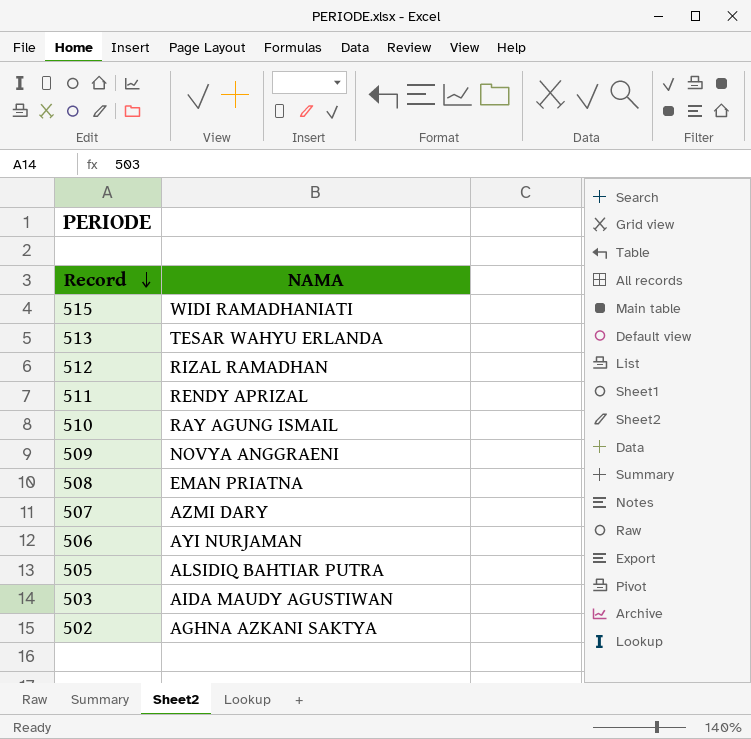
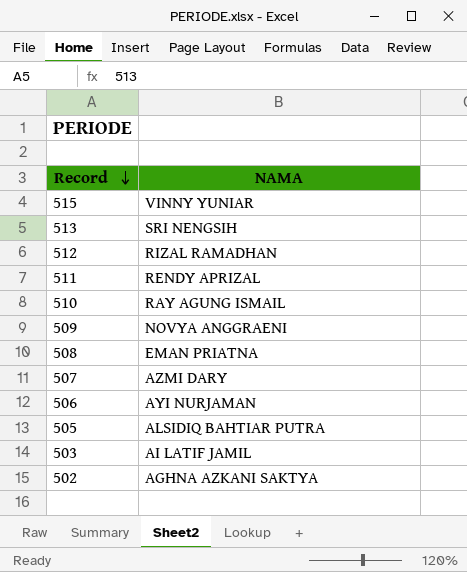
515 | NAMA: WIDI RAMADHANIATI -> VINNY YUNIAR
513 | NAMA: TESAR WAHYU ERLANDA -> SRI NENGSIH
503 | NAMA: AIDA MAUDY AGUSTIWAN -> AI LATIF JAMIL

